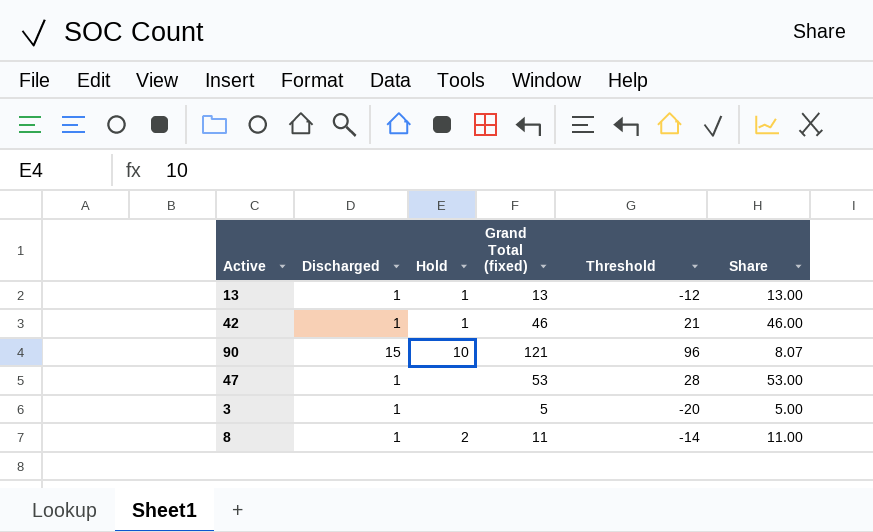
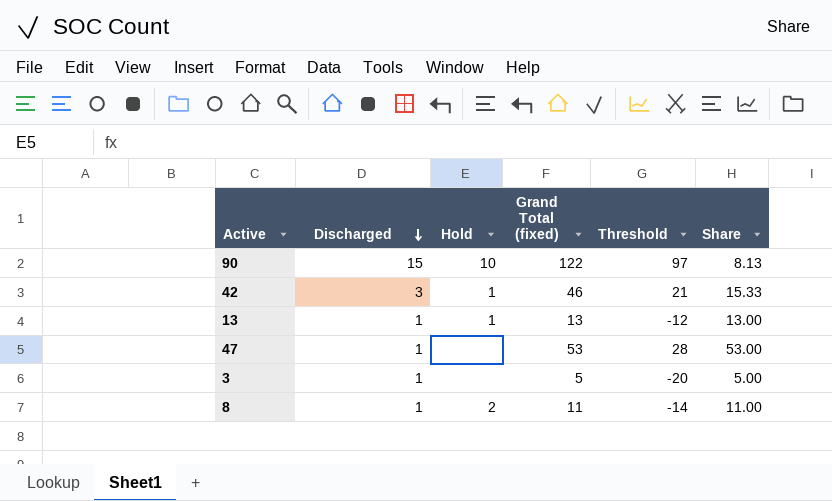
row order: none -> Discharged descending
90 | Grand Total (fixed): 121 -> 122
90 | Threshold: 96 -> 97
90 | Share: 8.07 -> 8.13
42 | Discharged: 1 -> 3
42 | Share: 46.00 -> 15.33

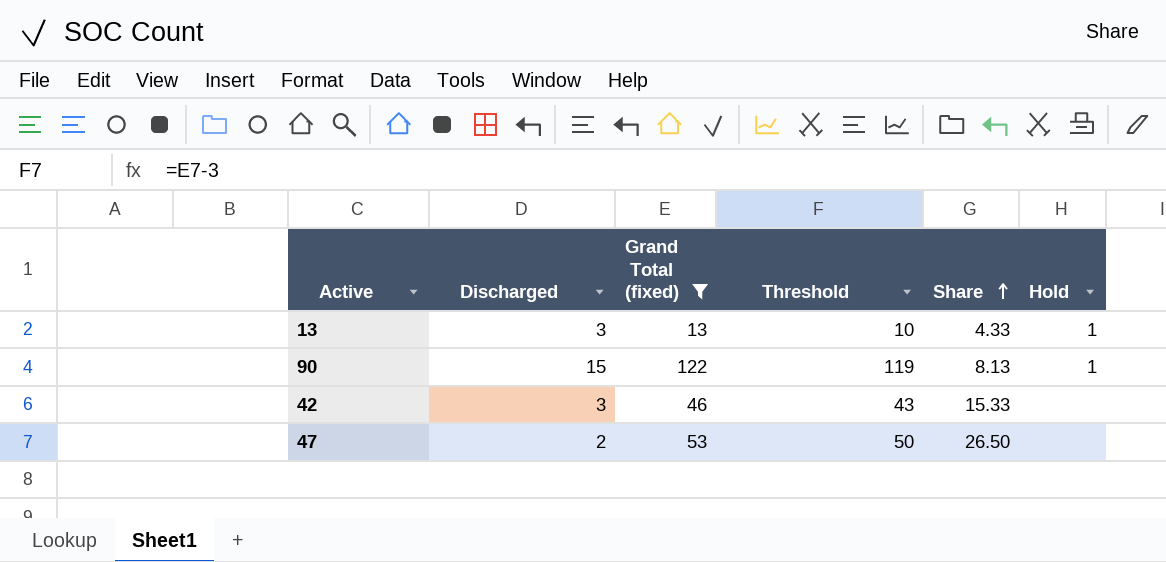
filter: none -> Grand Total (fixed) >= 13
row order: Discharged descending -> Share ascending
column Threshold | formula: [Grand Total (fixed)] - 25 -> [Grand Total (fixed)] - 3
column Hold | position: 3 -> 6
13 | Discharged: 1 -> 3
13 | Share: 13.00 -> 4.33
90 | Hold: 10 -> 1
42 | Hold: 1 -> none
47 | Discharged: 1 -> 2
47 | Share: 53.00 -> 26.50

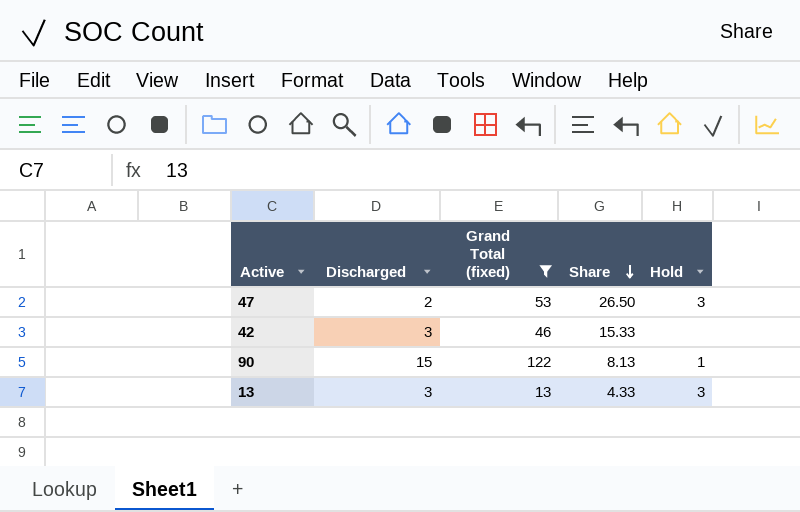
row order: Share ascending -> Share descending
column Threshold | formula: [Grand Total (fixed)] - 3 -> none
47 | Hold: none -> 3
13 | Hold: 1 -> 3

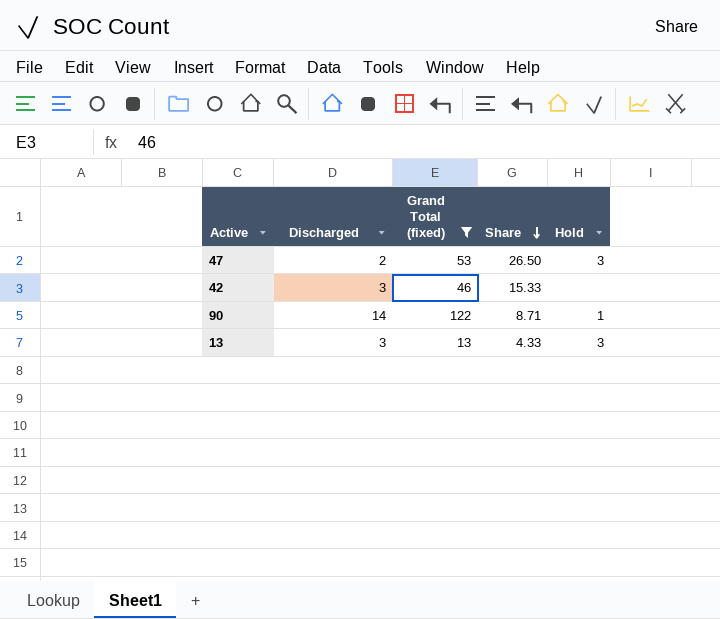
90 | Discharged: 15 -> 14
90 | Share: 8.13 -> 8.71

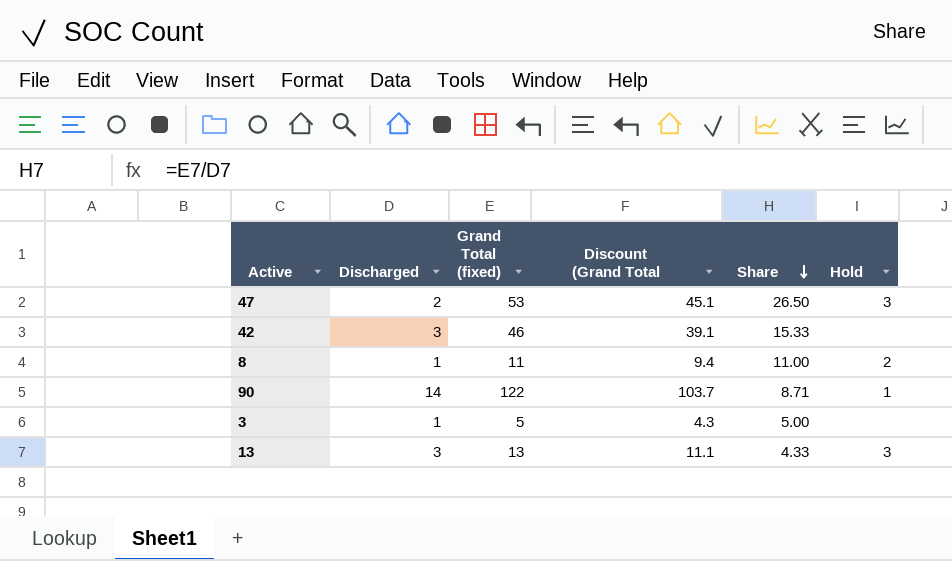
filter: Grand Total (fixed) >= 13 -> none
column Discount (Grand Total | formula: none -> [Grand Total (fixed)] * 0.85

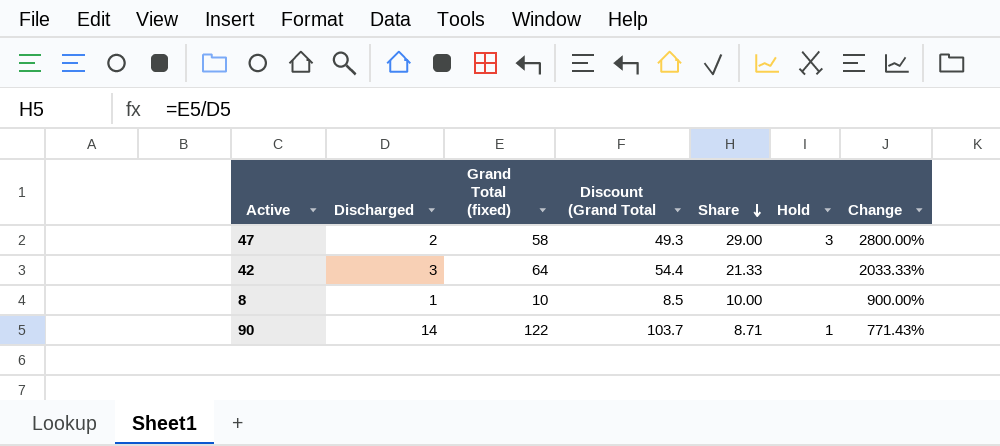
column Change | formula: none -> ([Grand Total (fixed)] - [Discharged]) / [Discharged]
row 3: 1 | 5 | 4.3 | 5.00 | none -> none
row 13: 3 | 13 | 11.1 | 4.33 | 3 -> none
47 | Grand Total (fixed): 53 -> 58
47 | Discount (Grand Total: 45.1 -> 49.3
47 | Share: 26.50 -> 29.00
42 | Grand Total (fixed): 46 -> 64
42 | Discount (Grand Total: 39.1 -> 54.4
42 | Share: 15.33 -> 21.33
8 | Grand Total (fixed): 11 -> 10
8 | Discount (Grand Total: 9.4 -> 8.5
8 | Share: 11.00 -> 10.00
8 | Hold: 2 -> none

